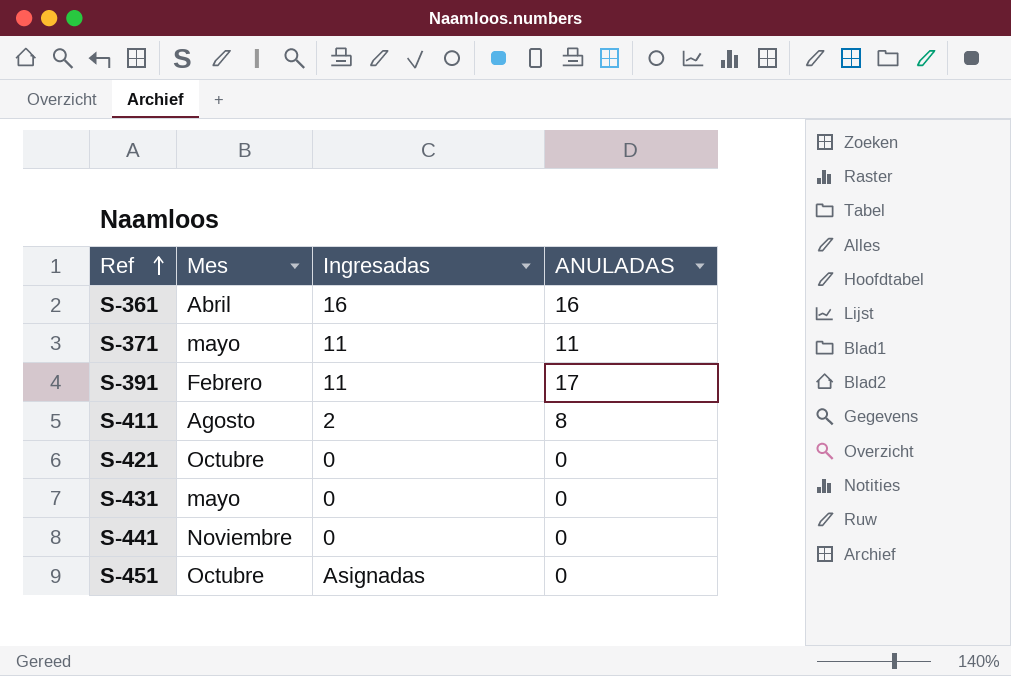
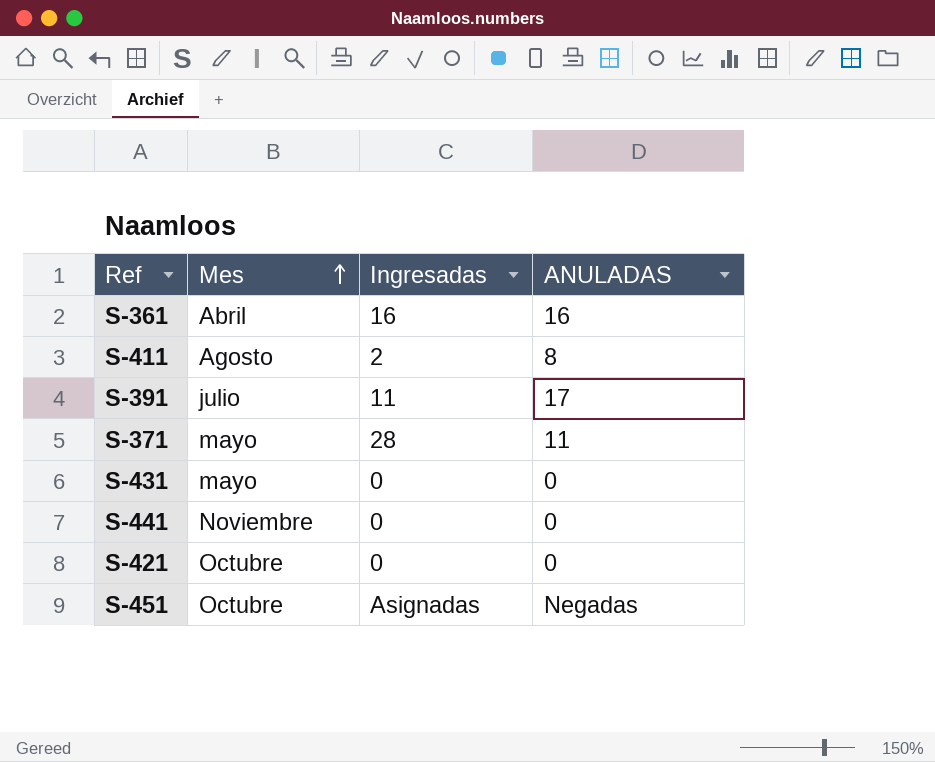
row order: Ref ascending -> Mes ascending
S-391 | Mes: Febrero -> julio
S-371 | Ingresadas: 11 -> 28
S-451 | ANULADAS: 0 -> Negadas

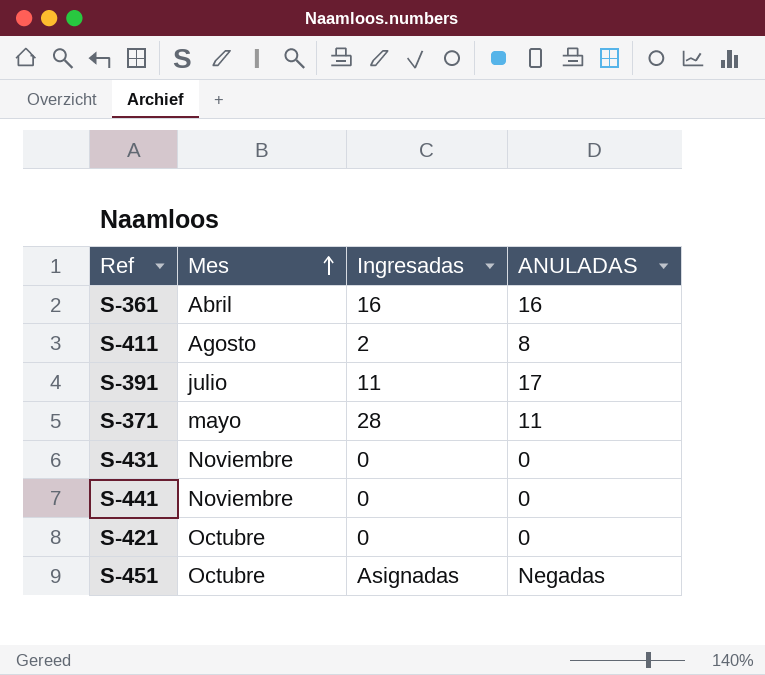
S-431 | Mes: mayo -> Noviembre

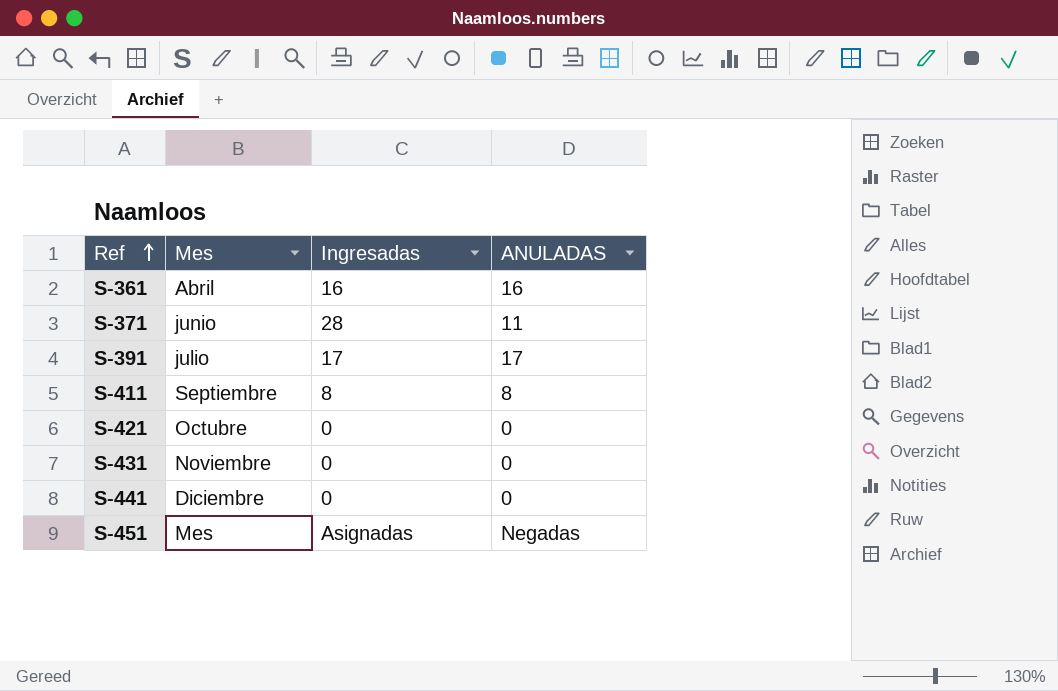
row order: Mes ascending -> Ref ascending
S-371 | Mes: mayo -> junio
S-391 | Ingresadas: 11 -> 17
S-411 | Mes: Agosto -> Septiembre
S-411 | Ingresadas: 2 -> 8
S-441 | Mes: Noviembre -> Diciembre
S-451 | Mes: Octubre -> Mes

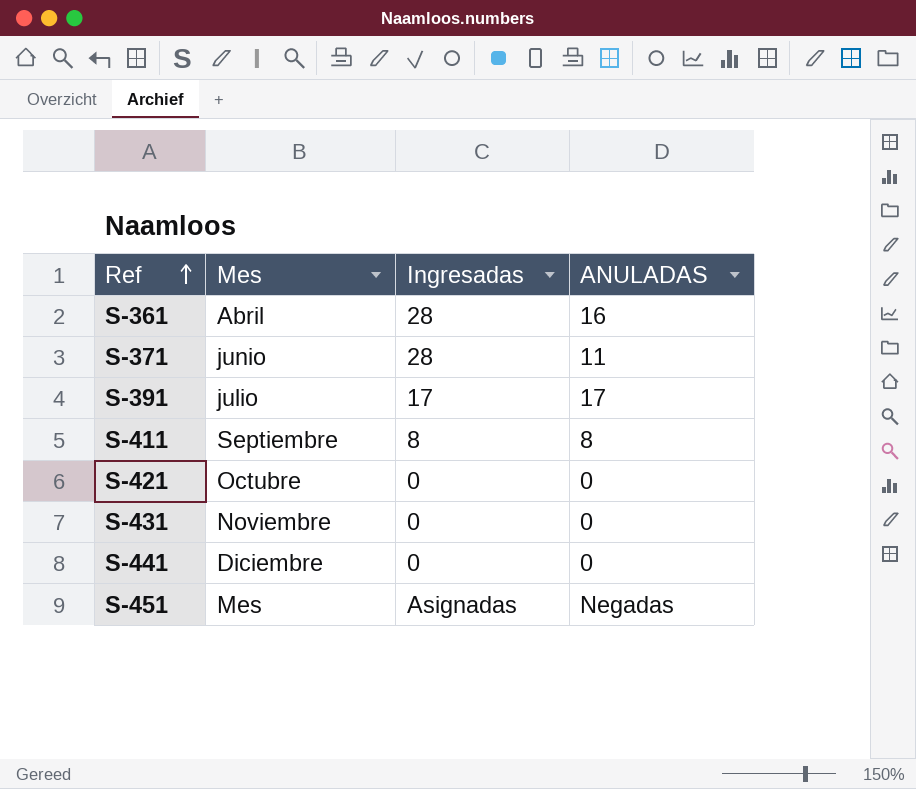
S-361 | Ingresadas: 16 -> 28

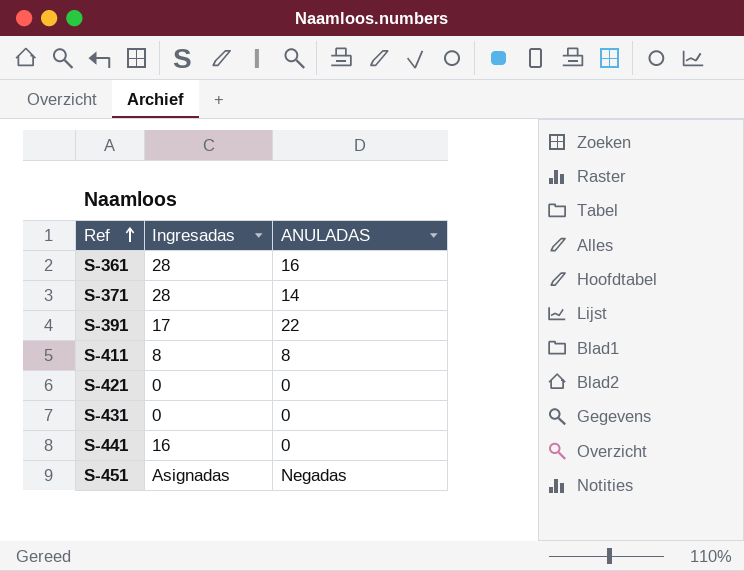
column Mes | position: 2 -> none
S-371 | ANULADAS: 11 -> 14
S-391 | ANULADAS: 17 -> 22
S-441 | Ingresadas: 0 -> 16

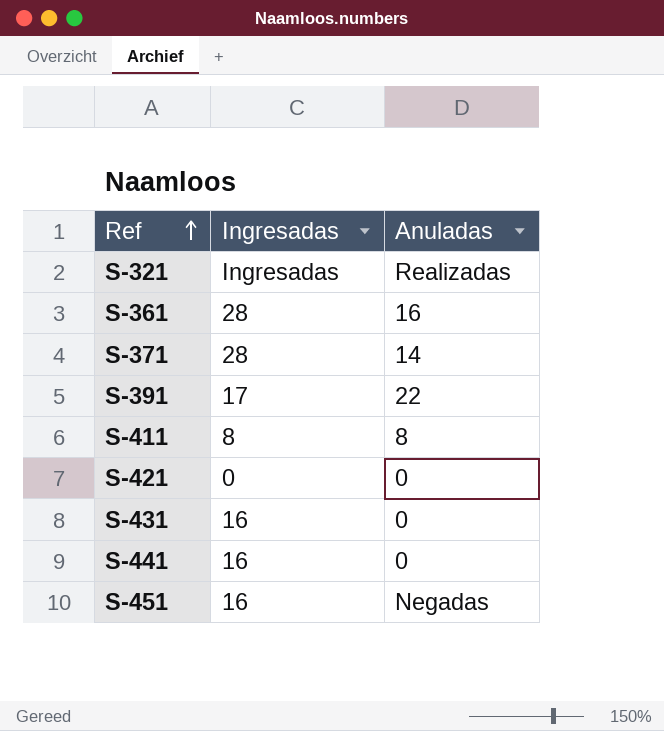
column name: ANULADAS -> Anuladas
row S-321: none -> Ingresadas | Realizadas
S-431 | Ingresadas: 0 -> 16
S-451 | Ingresadas: Asignadas -> 16

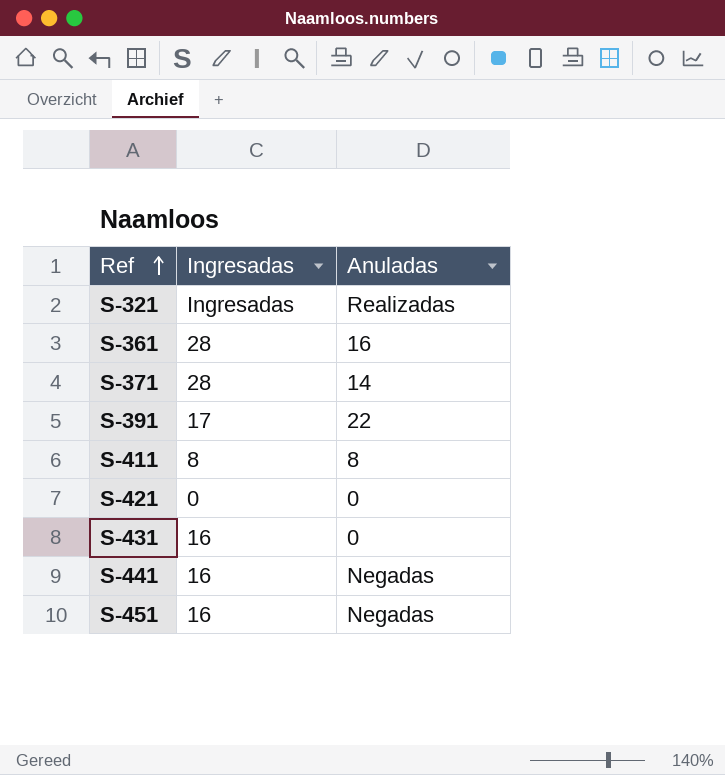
S-441 | Anuladas: 0 -> Negadas

